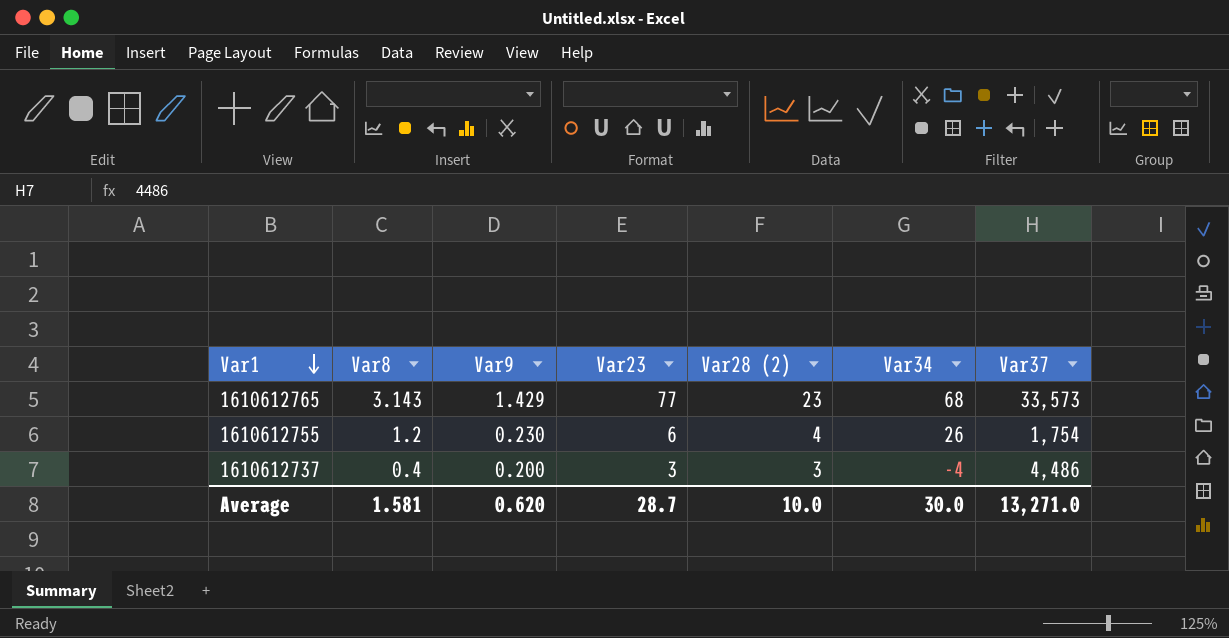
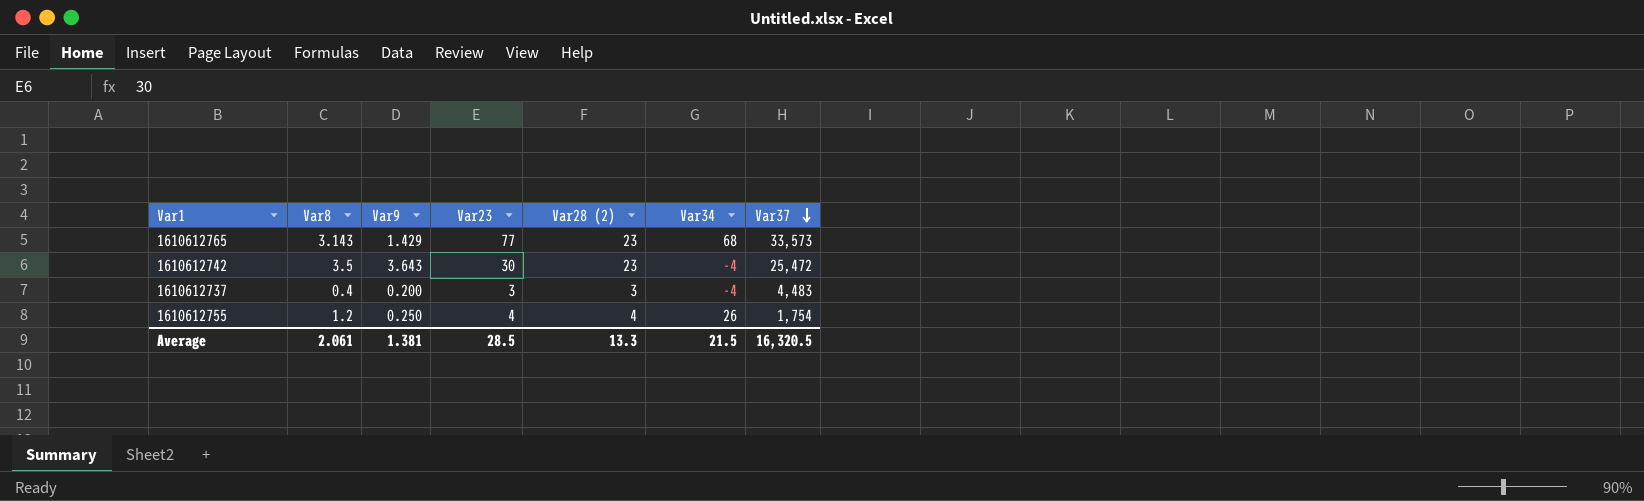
row order: Var1 descending -> Var37 descending
row 1610612742: none -> 3.5 | 3.643 | 30 | 23 | -4 | 25,472
1610612737 | Var37: 4,486 -> 4,483
1610612755 | Var9: 0.230 -> 0.250
1610612755 | Var23: 6 -> 4
Average | Var8: 1.581 -> 2.061
Average | Var9: 0.620 -> 1.381
Average | Var23: 28.7 -> 28.5
Average | Var28 (2): 10.0 -> 13.3
Average | Var34: 30.0 -> 21.5
Average | Var37: 13,271.0 -> 16,320.5

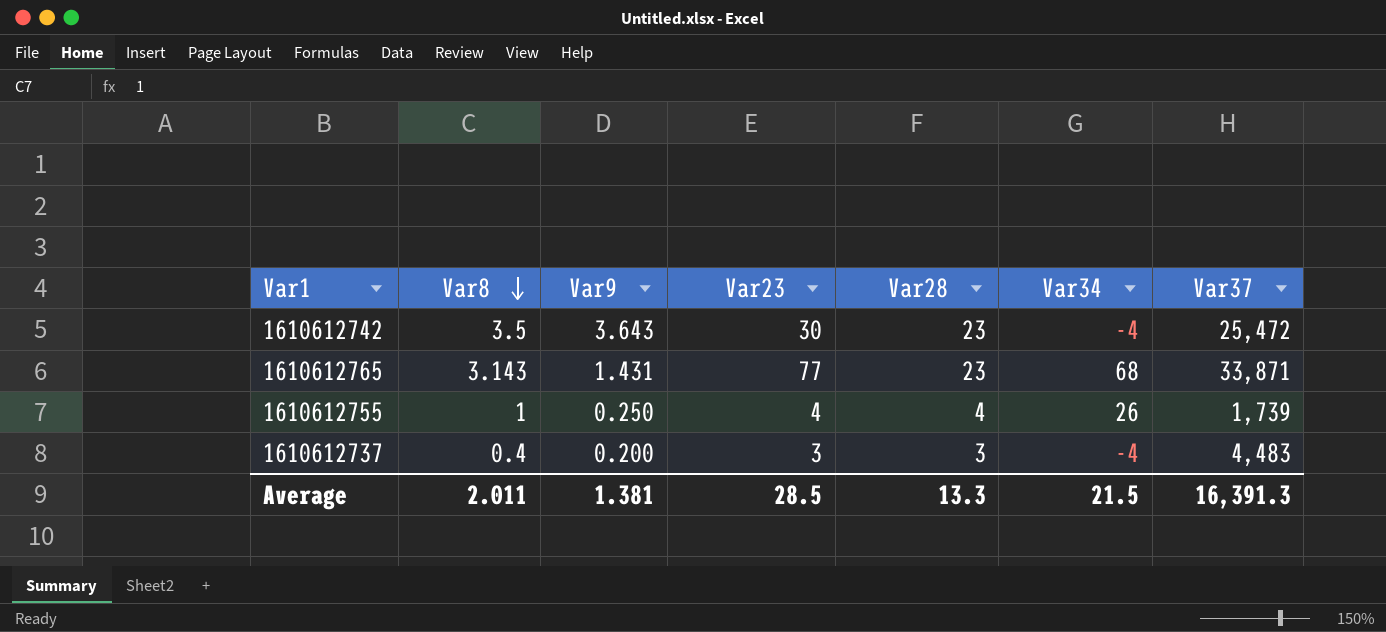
row order: Var37 descending -> Var8 descending
column name: Var28 (2) -> Var28
1610612765 | Var9: 1.429 -> 1.431
1610612765 | Var37: 33,573 -> 33,871
1610612755 | Var8: 1.2 -> 1
1610612755 | Var37: 1,754 -> 1,739
Average | Var8: 2.061 -> 2.011
Average | Var37: 16,320.5 -> 16,391.3

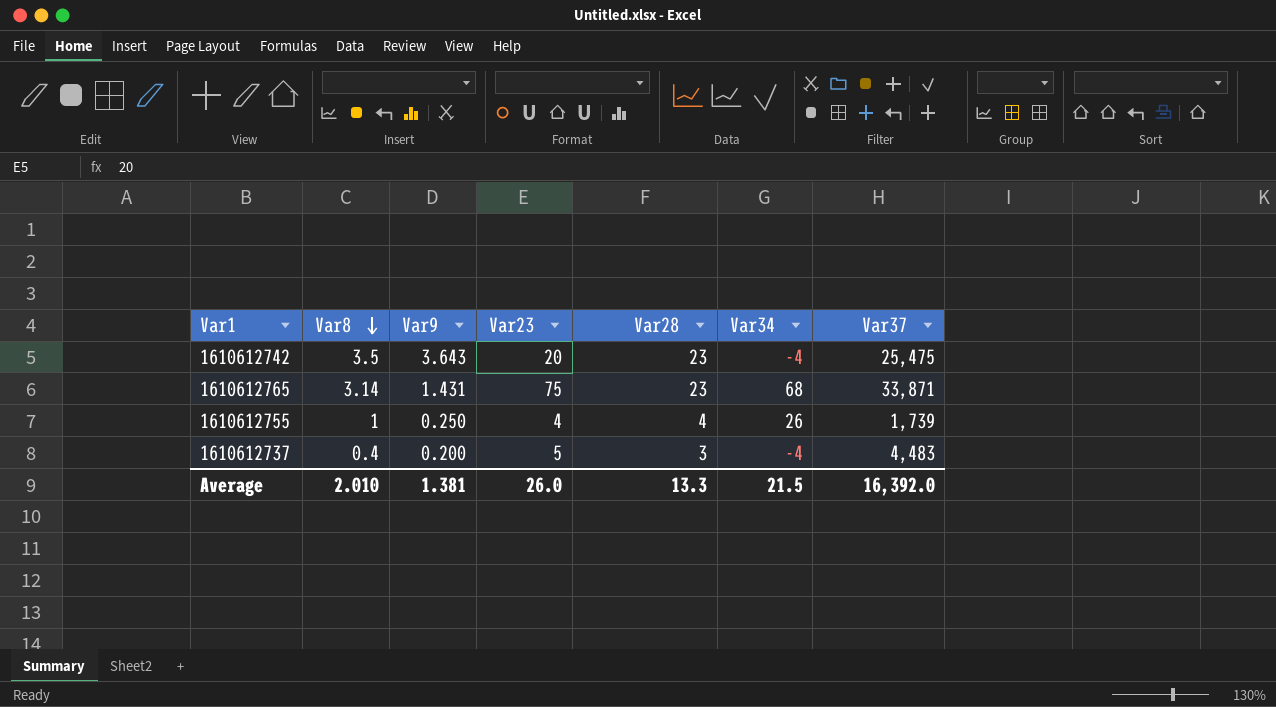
1610612742 | Var23: 30 -> 20
1610612742 | Var37: 25,472 -> 25,475
1610612765 | Var8: 3.143 -> 3.14
1610612765 | Var23: 77 -> 75
1610612737 | Var23: 3 -> 5
Average | Var8: 2.011 -> 2.010
Average | Var23: 28.5 -> 26.0
Average | Var37: 16,391.3 -> 16,392.0

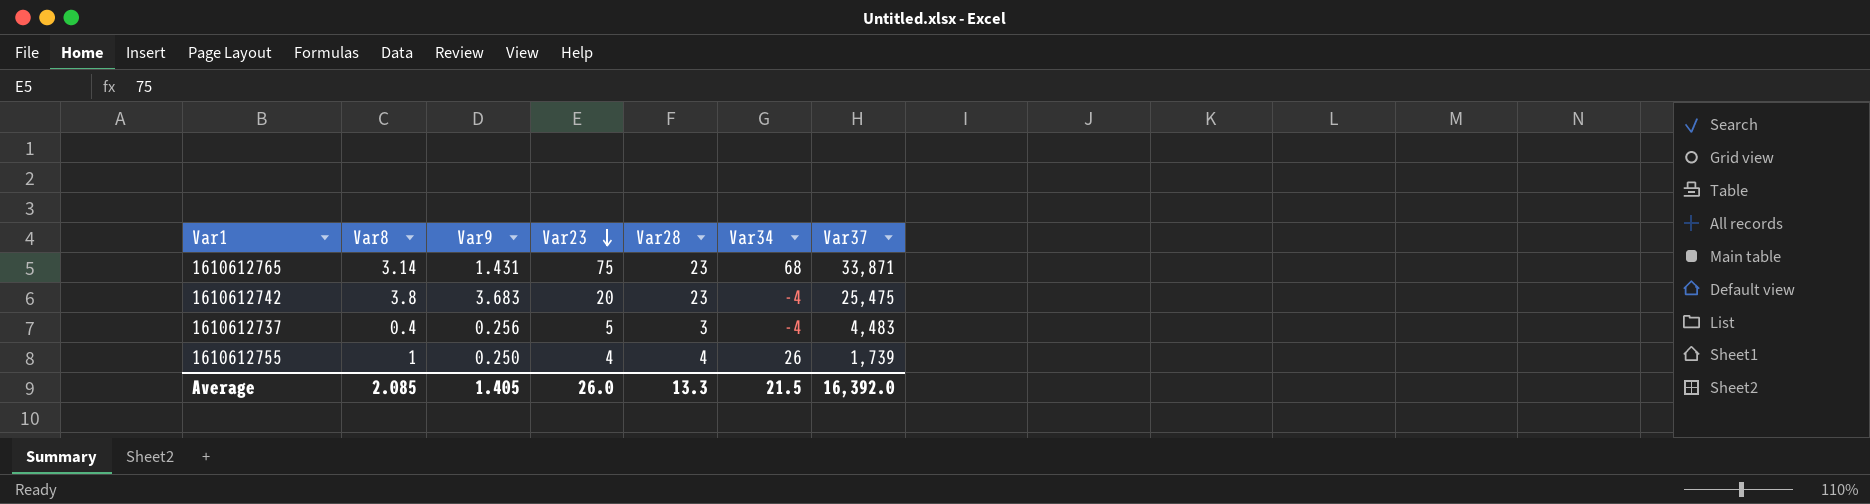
row order: Var8 descending -> Var23 descending
1610612742 | Var8: 3.5 -> 3.8
1610612742 | Var9: 3.643 -> 3.683
1610612737 | Var9: 0.200 -> 0.256
Average | Var8: 2.010 -> 2.085
Average | Var9: 1.381 -> 1.405

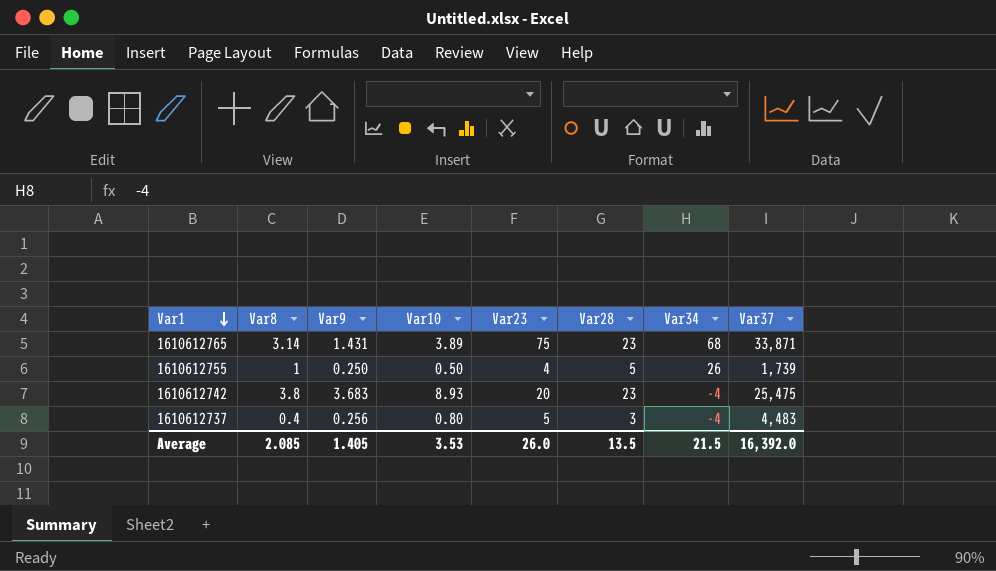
row order: Var23 descending -> Var1 descending
column Var10 | position: none -> 4
1610612755 | Var28: 4 -> 5
Average | Var28: 13.3 -> 13.5

